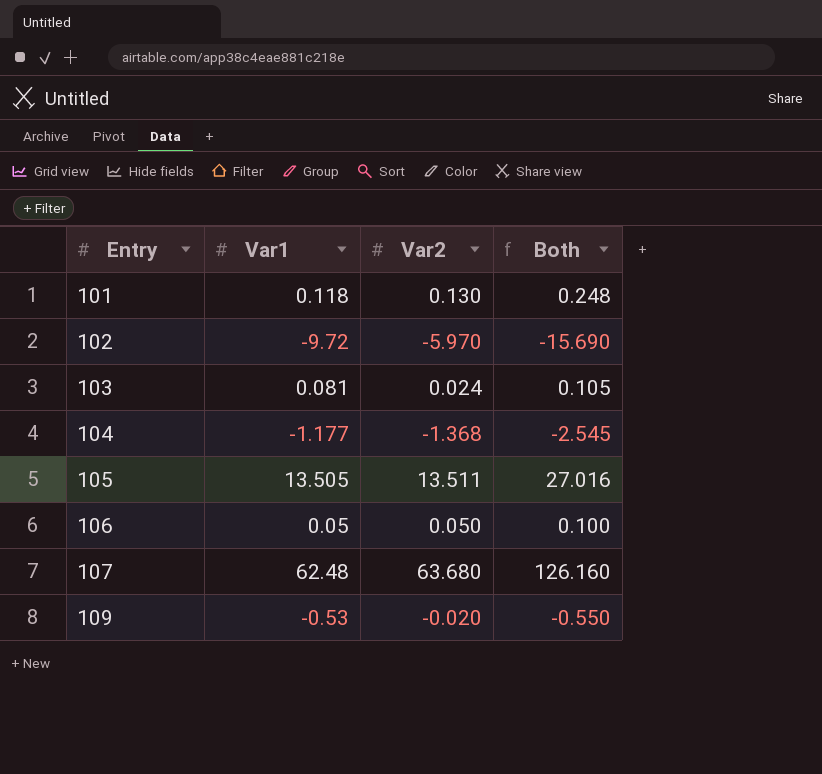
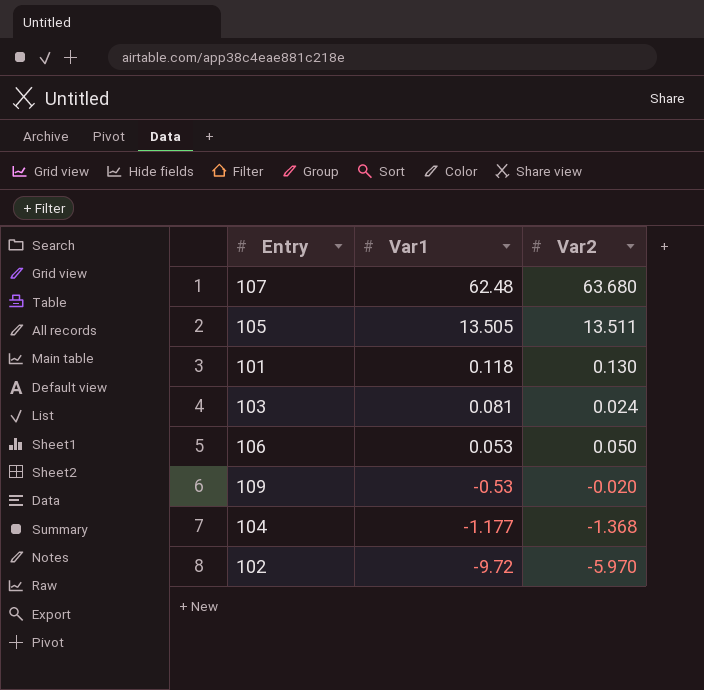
row order: Entry ascending -> Var1 descending
column Both | formula: [Var1] + [Var2] -> none
106 | Var1: 0.05 -> 0.053

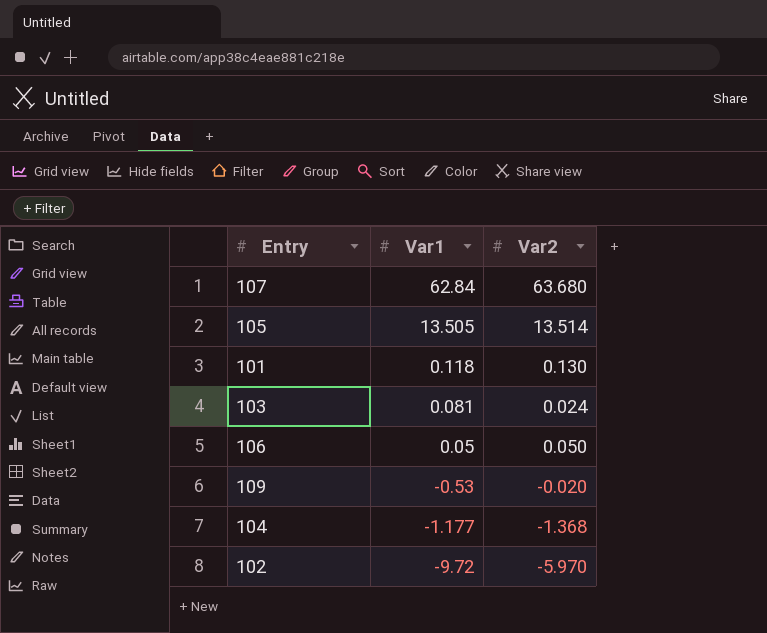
107 | Var1: 62.48 -> 62.84
105 | Var2: 13.511 -> 13.514
106 | Var1: 0.053 -> 0.05

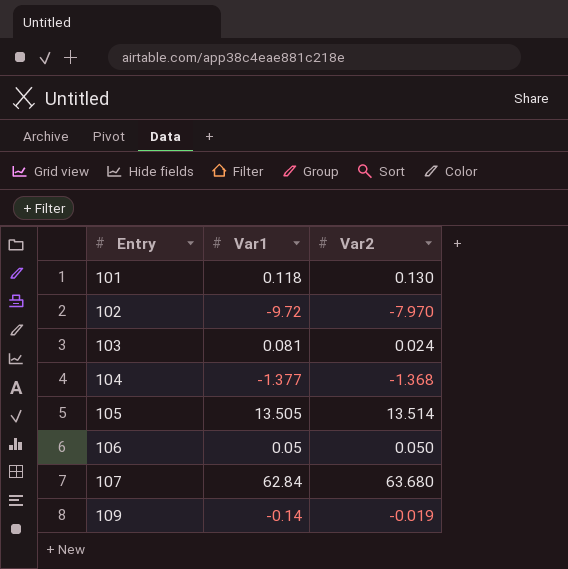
row order: Var1 descending -> Entry ascending
102 | Var2: -5.970 -> -7.970
104 | Var1: -1.177 -> -1.377
109 | Var1: -0.53 -> -0.14
109 | Var2: -0.020 -> -0.019

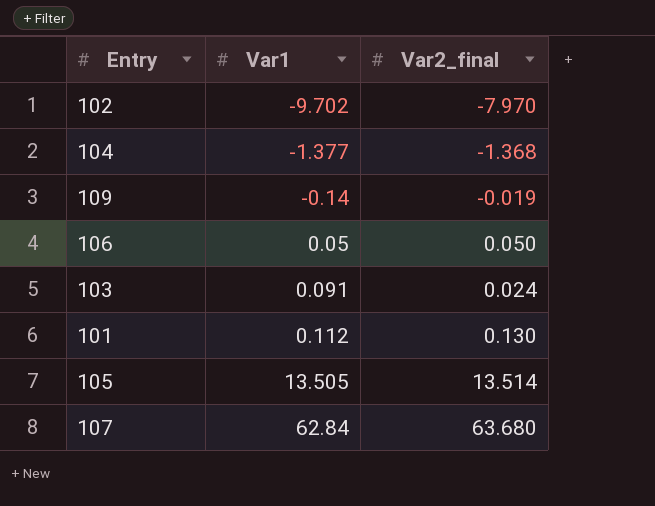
row order: Entry ascending -> Var1 ascending
column name: Var2 -> Var2_final
102 | Var1: -9.72 -> -9.702
103 | Var1: 0.081 -> 0.091
101 | Var1: 0.118 -> 0.112

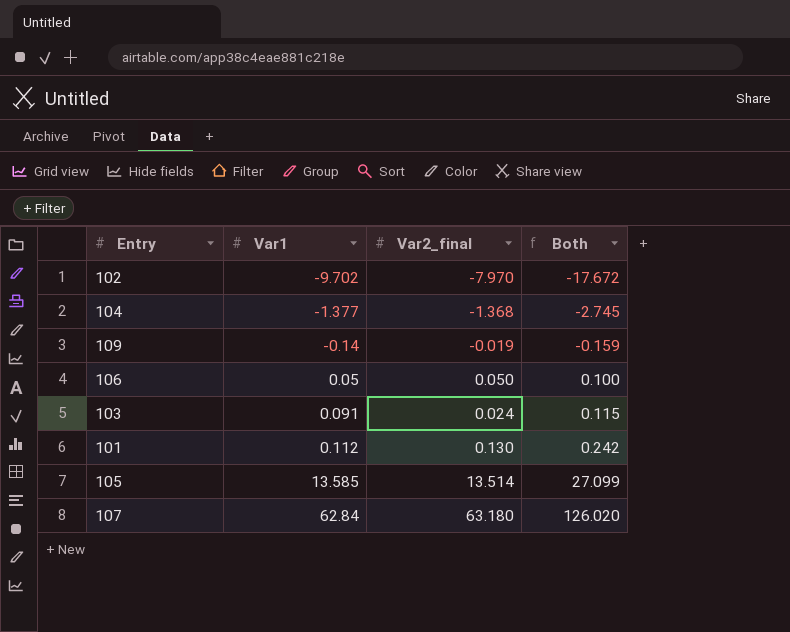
column Both | formula: none -> [Var1] + [Var2_final]
105 | Var1: 13.505 -> 13.585
107 | Var2_final: 63.680 -> 63.180

